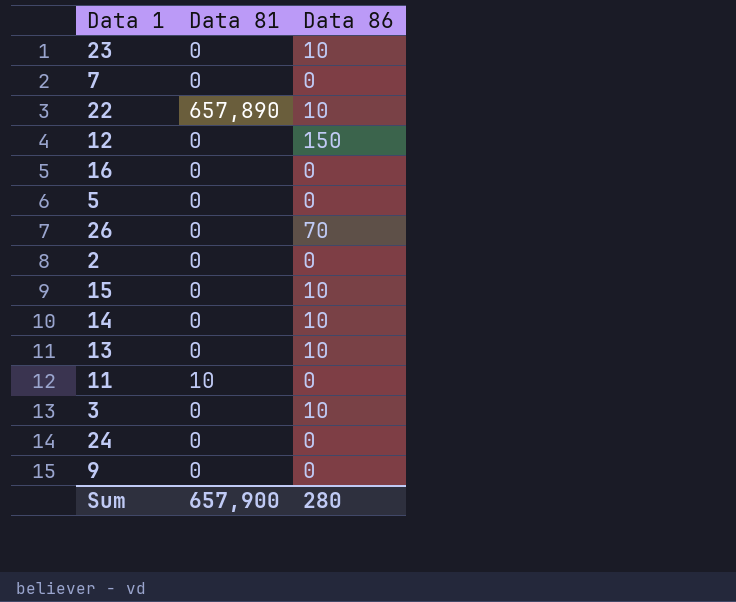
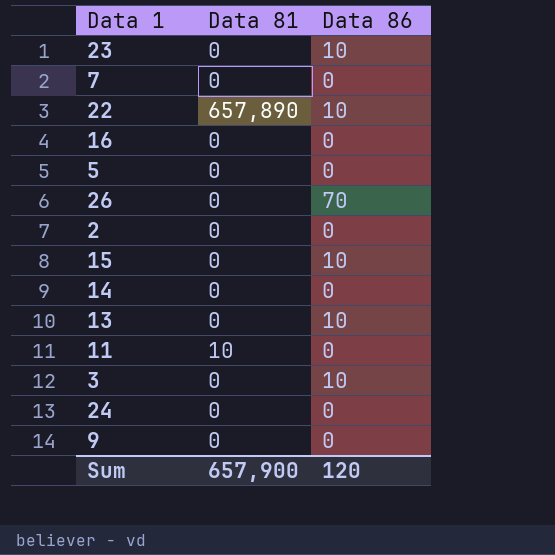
row 12: 0 | 150 -> none
14 | Data 86: 10 -> 0
Sum | Data 86: 280 -> 120

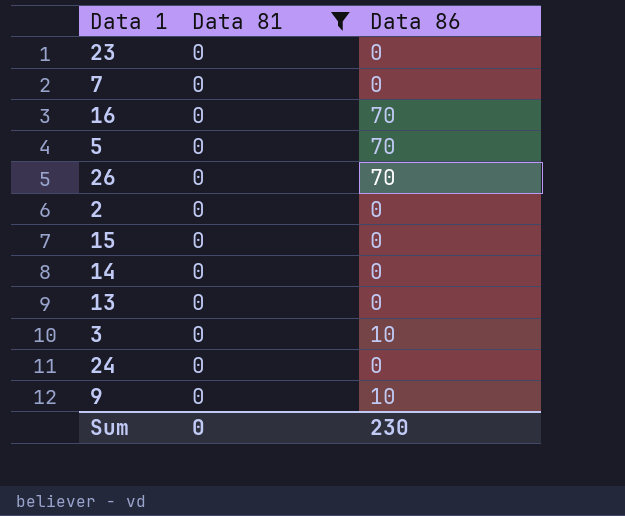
filter: none -> Data 81 = 0
23 | Data 86: 10 -> 0
16 | Data 86: 0 -> 70
5 | Data 86: 0 -> 70
15 | Data 86: 10 -> 0
13 | Data 86: 10 -> 0
9 | Data 86: 0 -> 10
Sum | Data 81: 657,900 -> 0
Sum | Data 86: 120 -> 230

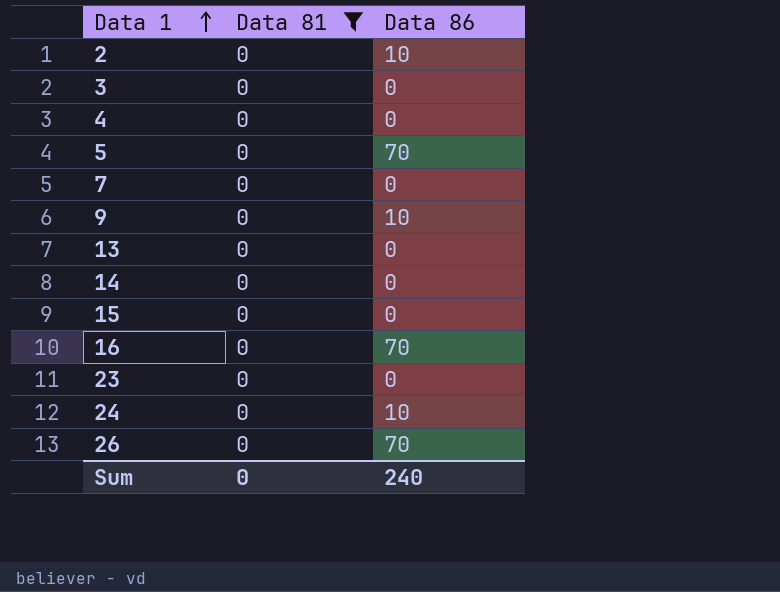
row order: none -> Data 1 ascending
2 | Data 86: 0 -> 10
3 | Data 86: 10 -> 0
row 4: none -> 0 | 0
24 | Data 86: 0 -> 10
Sum | Data 86: 230 -> 240

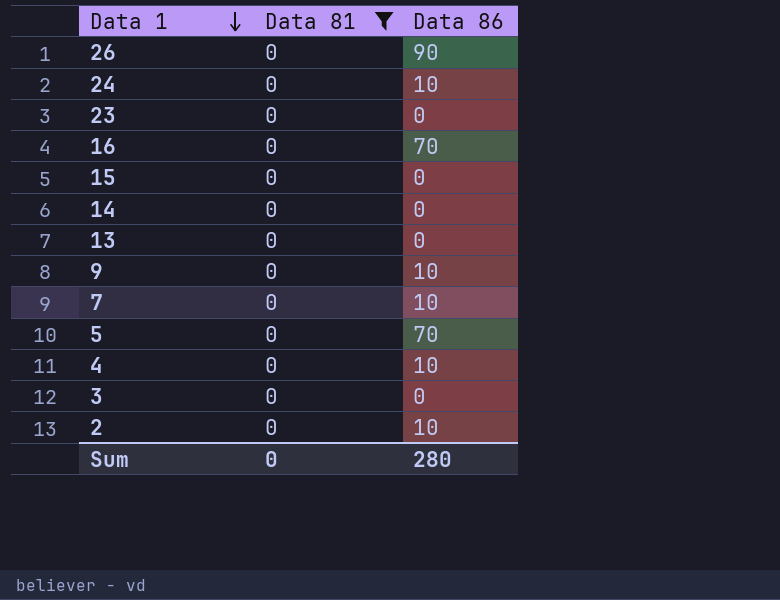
row order: Data 1 ascending -> Data 1 descending
26 | Data 86: 70 -> 90
7 | Data 86: 0 -> 10
4 | Data 86: 0 -> 10
Sum | Data 86: 240 -> 280

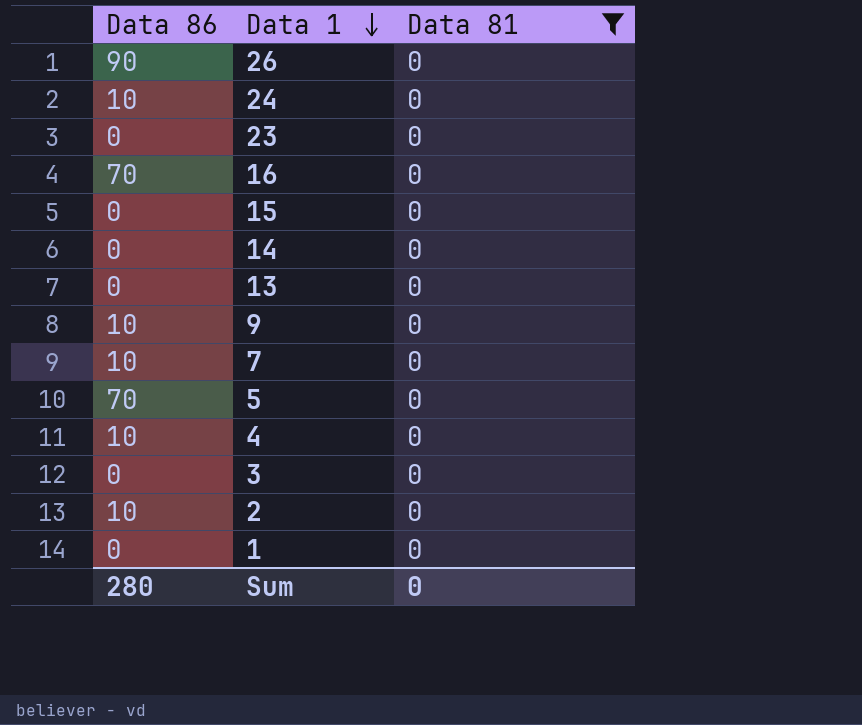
column Data 86 | position: 3 -> 1
row 1: none -> 0 | 0

